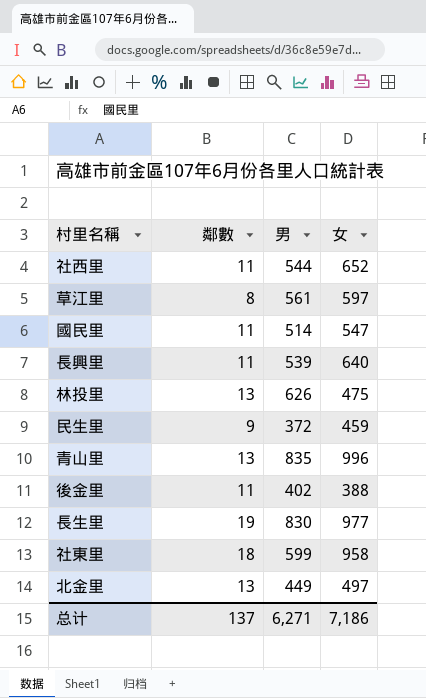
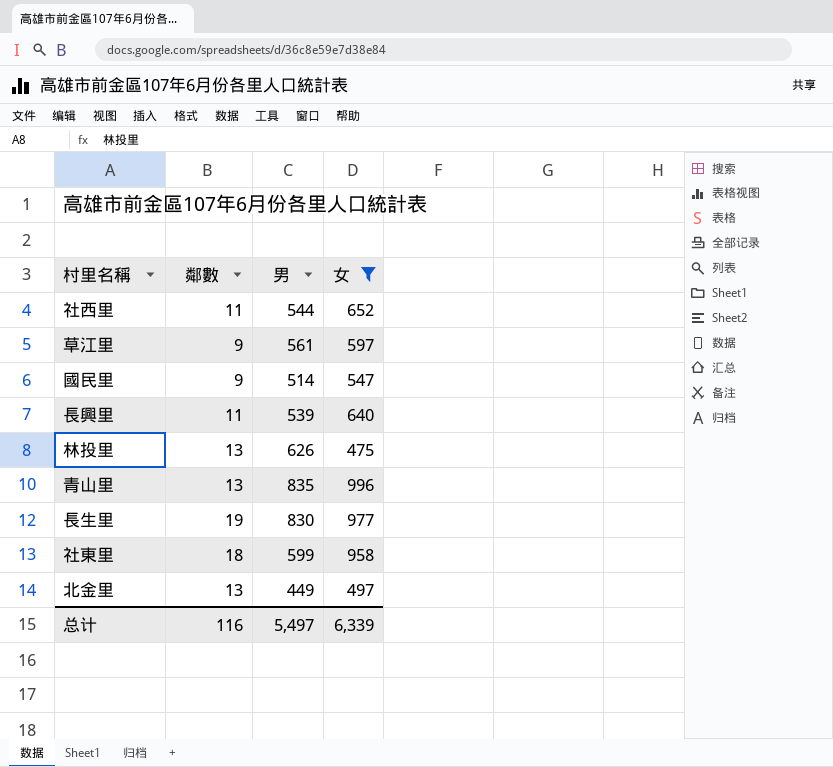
filter: none -> 女 >= 475
草江里 | 鄰數: 8 -> 9
國民里 | 鄰數: 11 -> 9
总计 | 鄰數: 137 -> 116
总计 | 男: 6,271 -> 5,497
总计 | 女: 7,186 -> 6,339

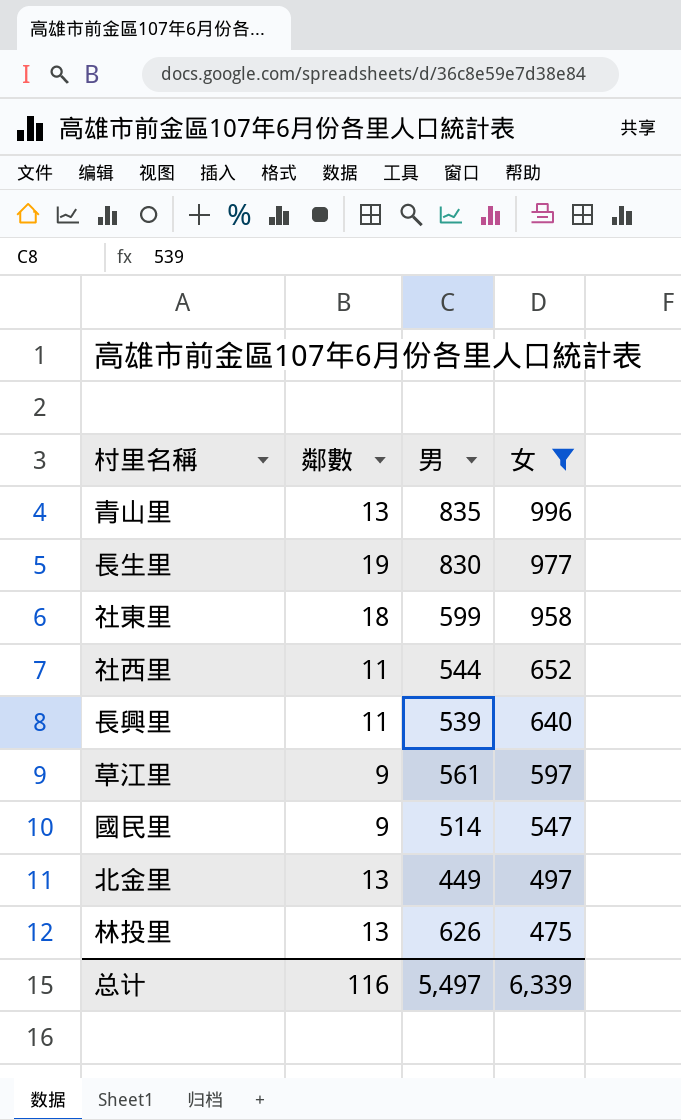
row order: none -> 女 descending

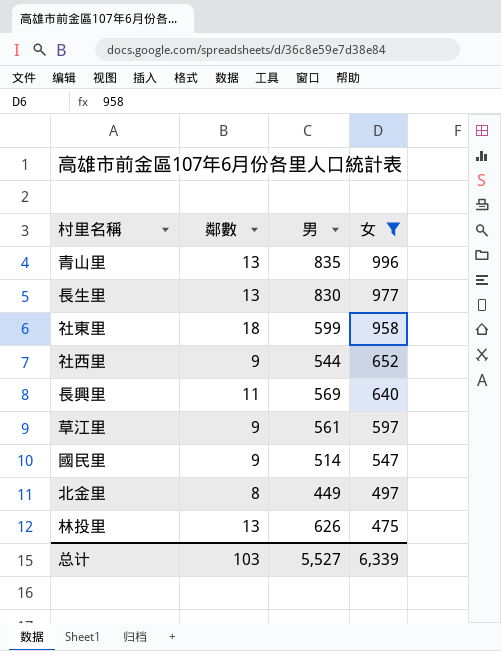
長生里 | 鄰數: 19 -> 13
社西里 | 鄰數: 11 -> 9
長興里 | 男: 539 -> 569
北金里 | 鄰數: 13 -> 8
总计 | 鄰數: 116 -> 103
总计 | 男: 5,497 -> 5,527

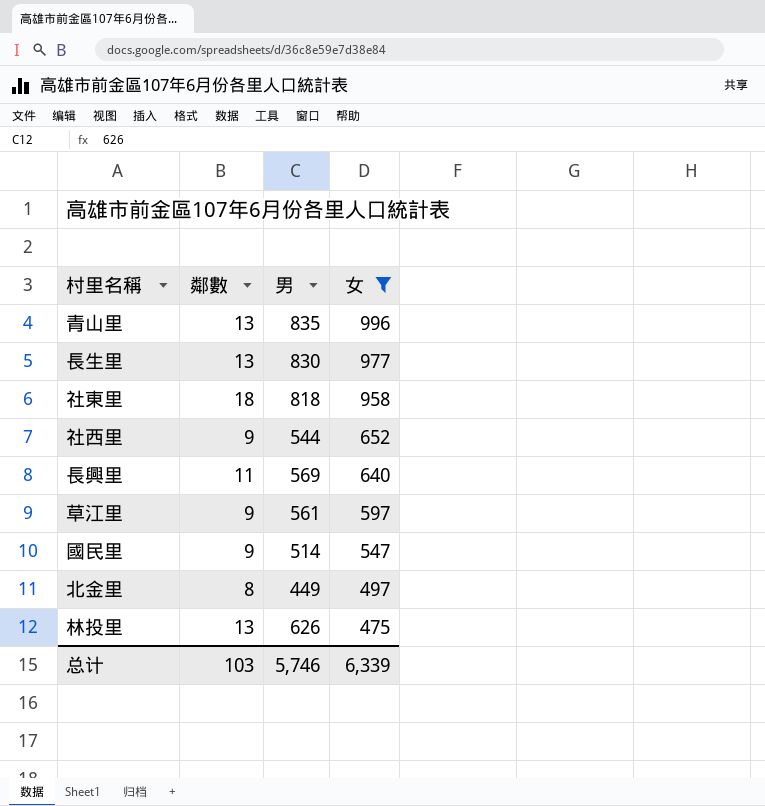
社東里 | 男: 599 -> 818
总计 | 男: 5,527 -> 5,746

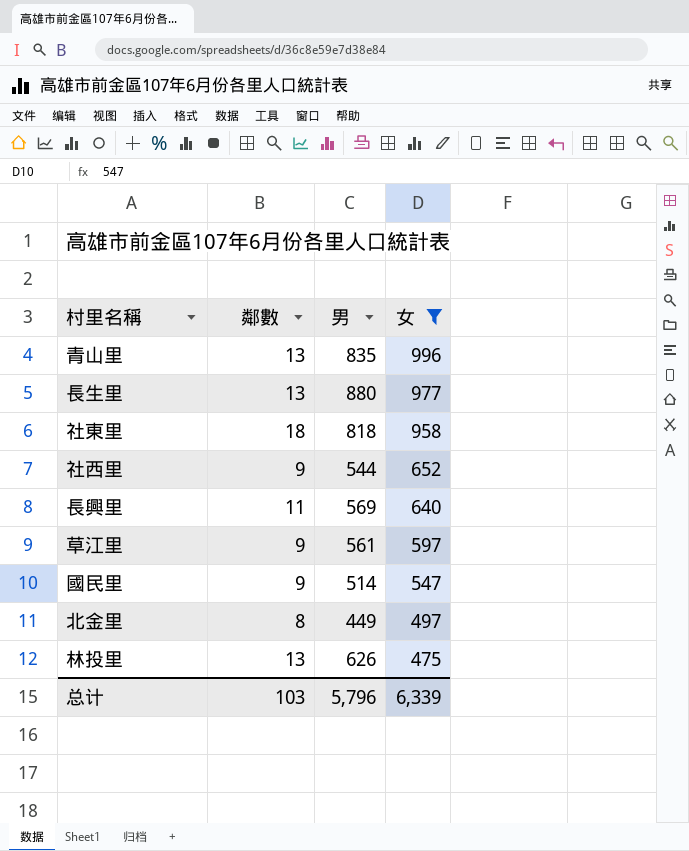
長生里 | 男: 830 -> 880
总计 | 男: 5,746 -> 5,796

